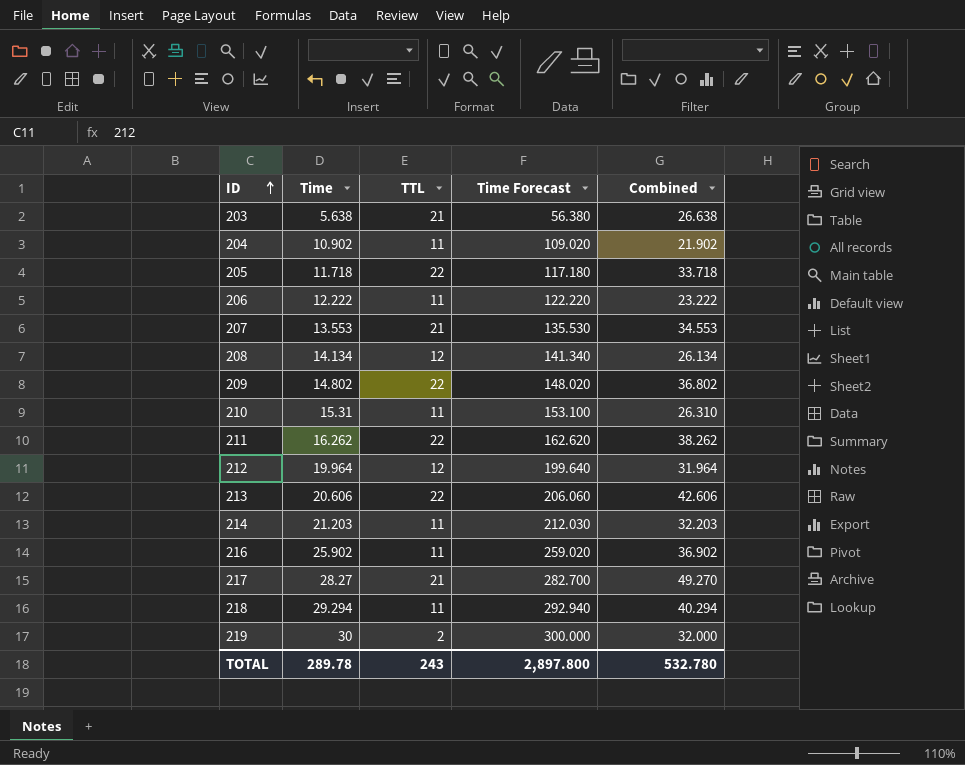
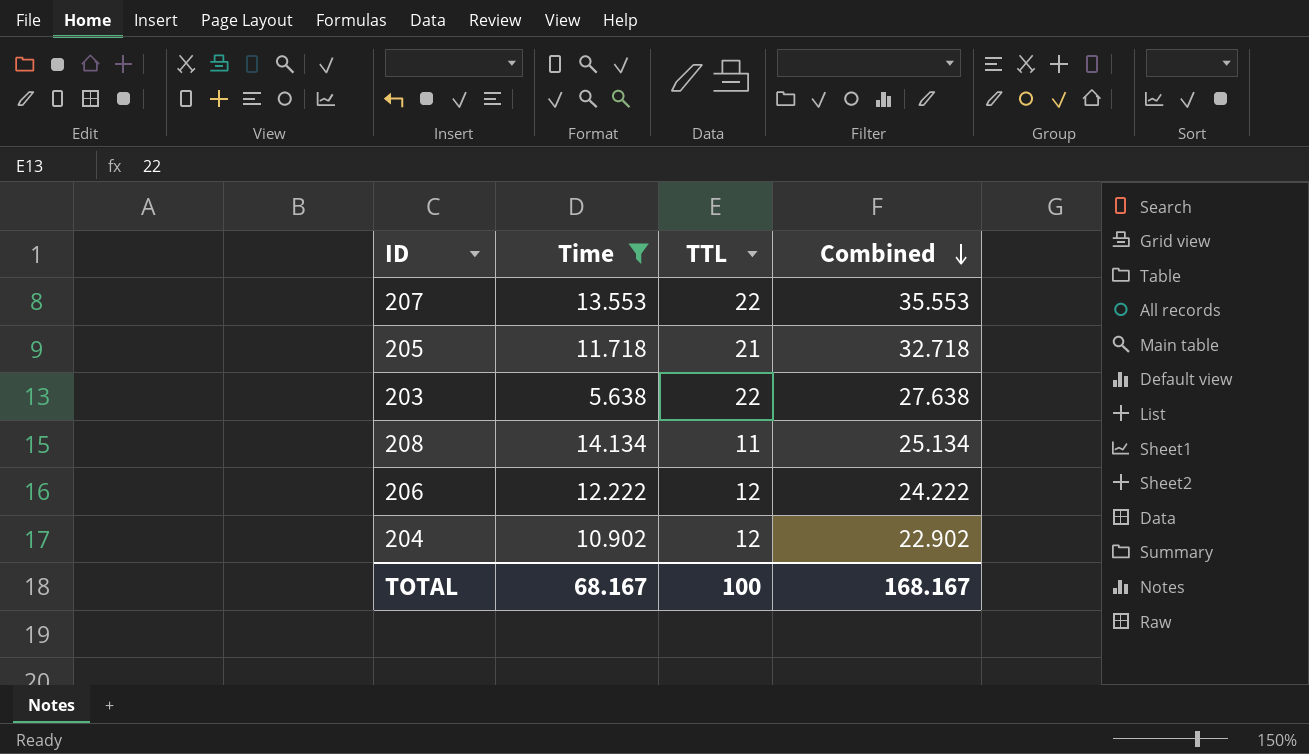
filter: none -> Time <= 14.134
row order: ID ascending -> Combined descending
column Time Forecast | formula: [Time] * 10 -> none
207 | TTL: 21 -> 22
207 | Combined: 34.553 -> 35.553
205 | TTL: 22 -> 21
205 | Combined: 33.718 -> 32.718
203 | TTL: 21 -> 22
203 | Combined: 26.638 -> 27.638
208 | TTL: 12 -> 11
208 | Combined: 26.134 -> 25.134
206 | TTL: 11 -> 12
206 | Combined: 23.222 -> 24.222
204 | TTL: 11 -> 12
204 | Combined: 21.902 -> 22.902
TOTAL | Time: 289.78 -> 68.167
TOTAL | TTL: 243 -> 100
TOTAL | Combined: 532.780 -> 168.167

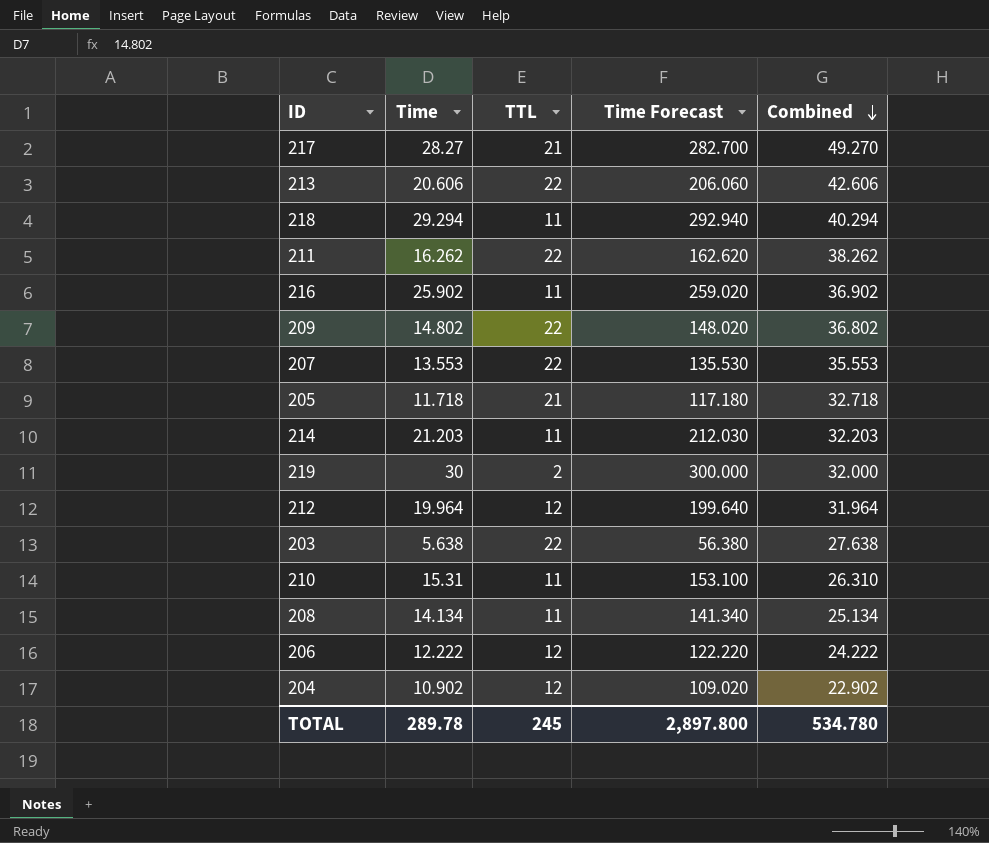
filter: Time <= 14.134 -> none
column Time Forecast | formula: none -> [Time] * 10
TOTAL | Time: 68.167 -> 289.78
TOTAL | TTL: 100 -> 245
TOTAL | Combined: 168.167 -> 534.780

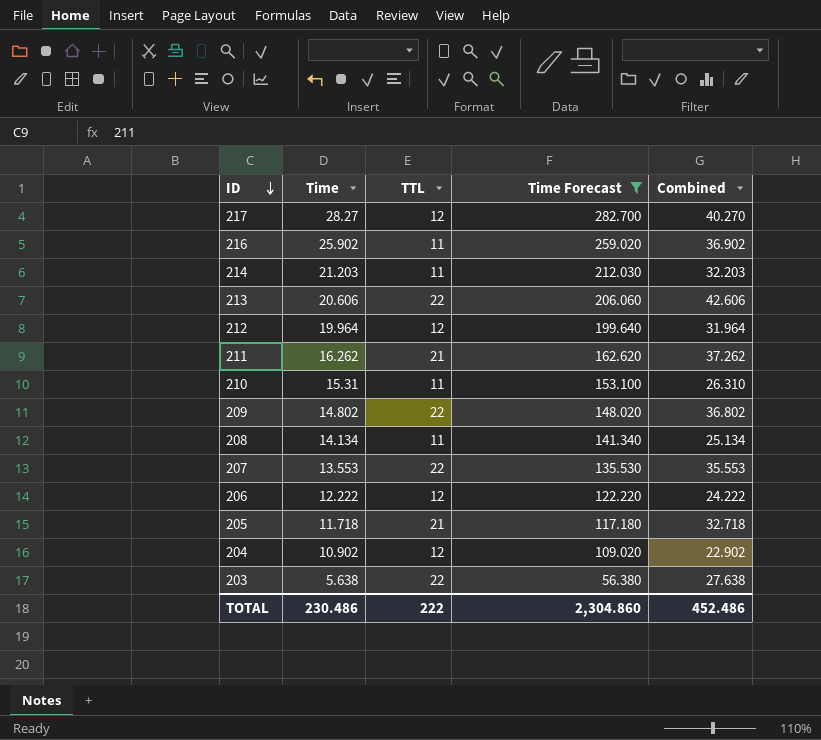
filter: none -> Time Forecast <= 282.700
row order: Combined descending -> ID descending
217 | TTL: 21 -> 12
217 | Combined: 49.270 -> 40.270
211 | TTL: 22 -> 21
211 | Combined: 38.262 -> 37.262
TOTAL | Time: 289.78 -> 230.486
TOTAL | TTL: 245 -> 222
TOTAL | Time Forecast: 2,897.800 -> 2,304.860
TOTAL | Combined: 534.780 -> 452.486

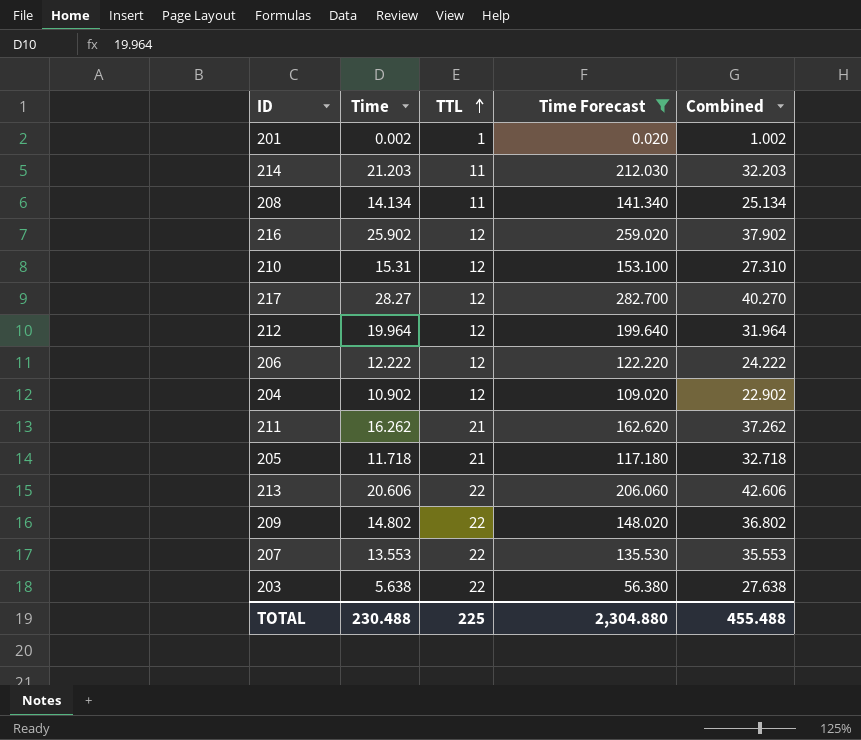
row order: ID descending -> TTL ascending
row 201: none -> 0.002 | 1 | 0.020 | 1.002
216 | TTL: 11 -> 12
216 | Combined: 36.902 -> 37.902
210 | TTL: 11 -> 12
210 | Combined: 26.310 -> 27.310
TOTAL | Time: 230.486 -> 230.488
TOTAL | TTL: 222 -> 225
TOTAL | Time Forecast: 2,304.860 -> 2,304.880
TOTAL | Combined: 452.486 -> 455.488

